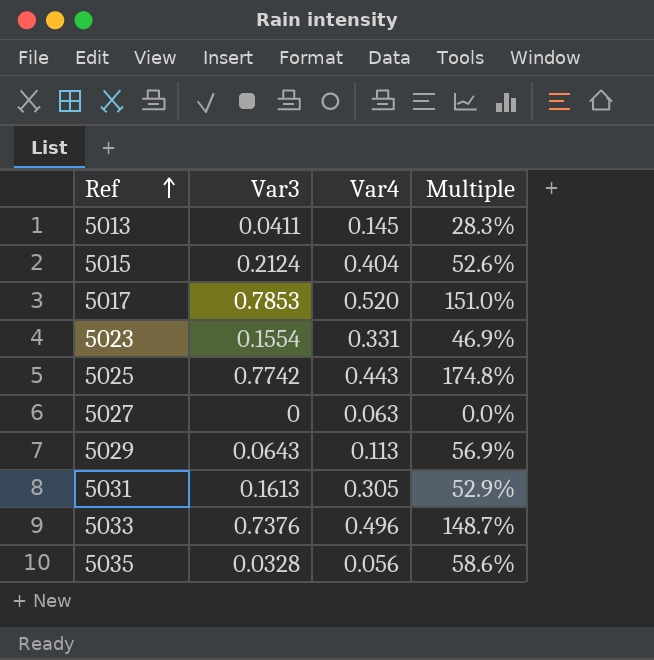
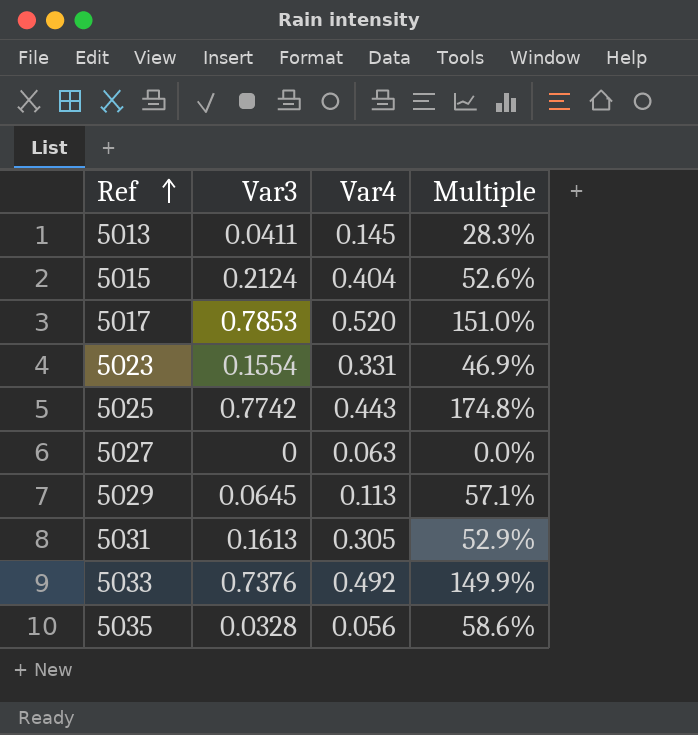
5029 | Var3: 0.0643 -> 0.0645
5029 | Multiple: 56.9% -> 57.1%
5033 | Var4: 0.496 -> 0.492
5033 | Multiple: 148.7% -> 149.9%

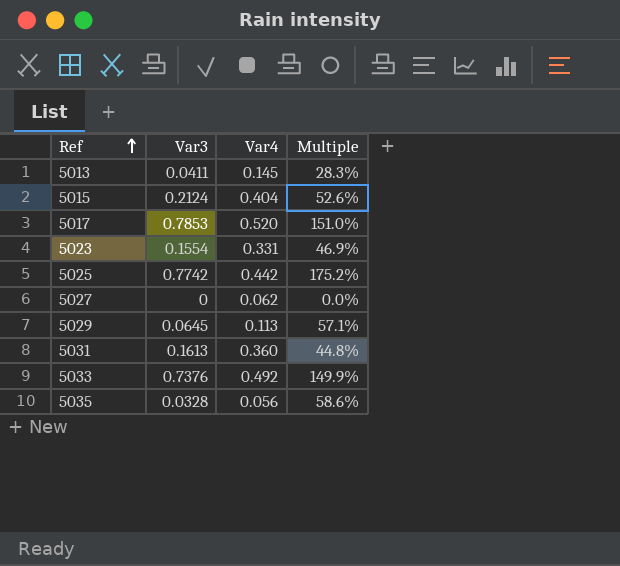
5025 | Var4: 0.443 -> 0.442
5025 | Multiple: 174.8% -> 175.2%
5027 | Var4: 0.063 -> 0.062
5031 | Var4: 0.305 -> 0.360
5031 | Multiple: 52.9% -> 44.8%

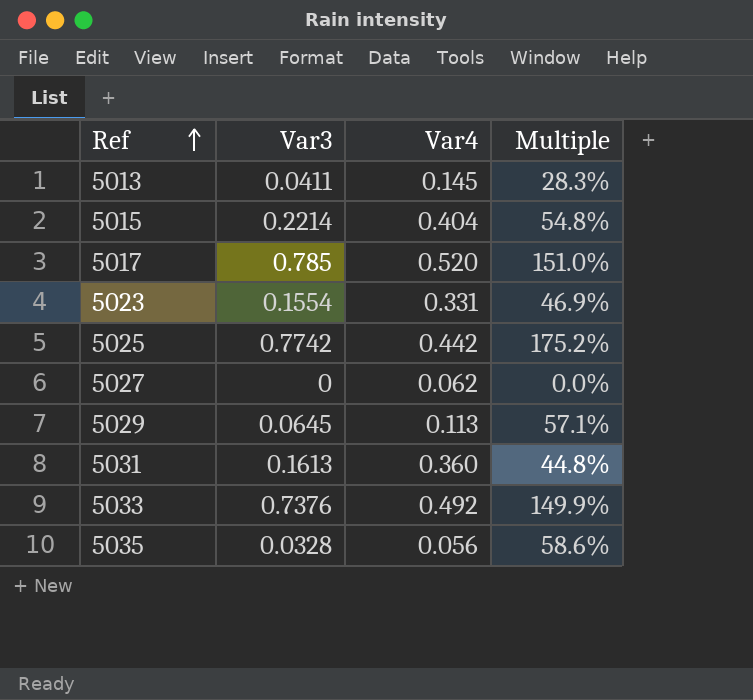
5015 | Var3: 0.2124 -> 0.2214
5015 | Multiple: 52.6% -> 54.8%
5017 | Var3: 0.7853 -> 0.785

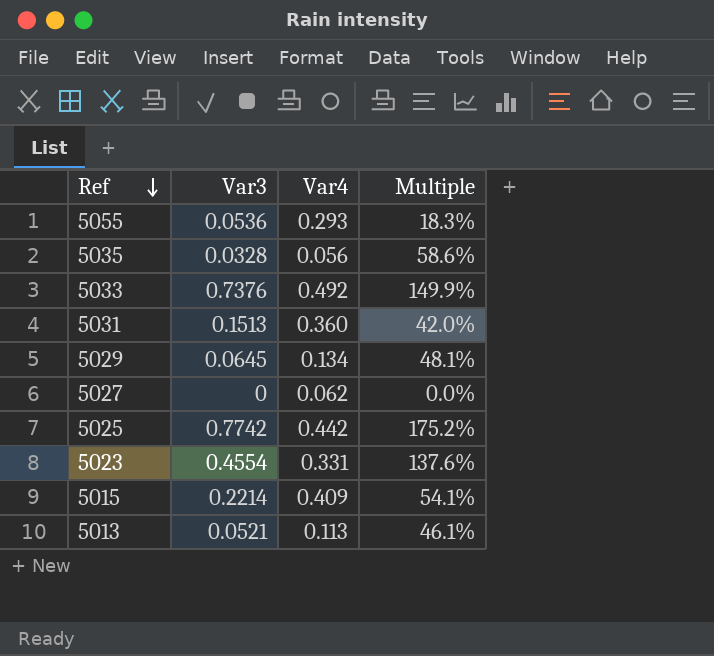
row order: Ref ascending -> Ref descending
row 5017: 0.785 | 0.520 | 151.0% -> none
row 5055: none -> 0.0536 | 0.293 | 18.3%
5031 | Var3: 0.1613 -> 0.1513
5031 | Multiple: 44.8% -> 42.0%
5029 | Var4: 0.113 -> 0.134
5029 | Multiple: 57.1% -> 48.1%
5023 | Var3: 0.1554 -> 0.4554
5023 | Multiple: 46.9% -> 137.6%
5015 | Var4: 0.404 -> 0.409
5015 | Multiple: 54.8% -> 54.1%
5013 | Var3: 0.0411 -> 0.0521
5013 | Var4: 0.145 -> 0.113
5013 | Multiple: 28.3% -> 46.1%

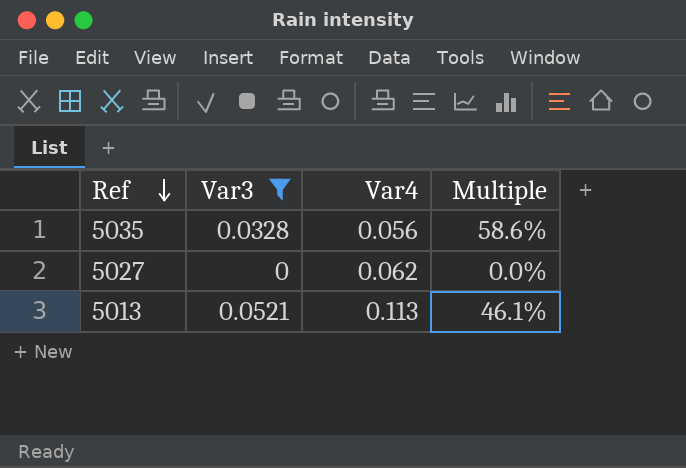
filter: none -> Var3 <= 0.0521

